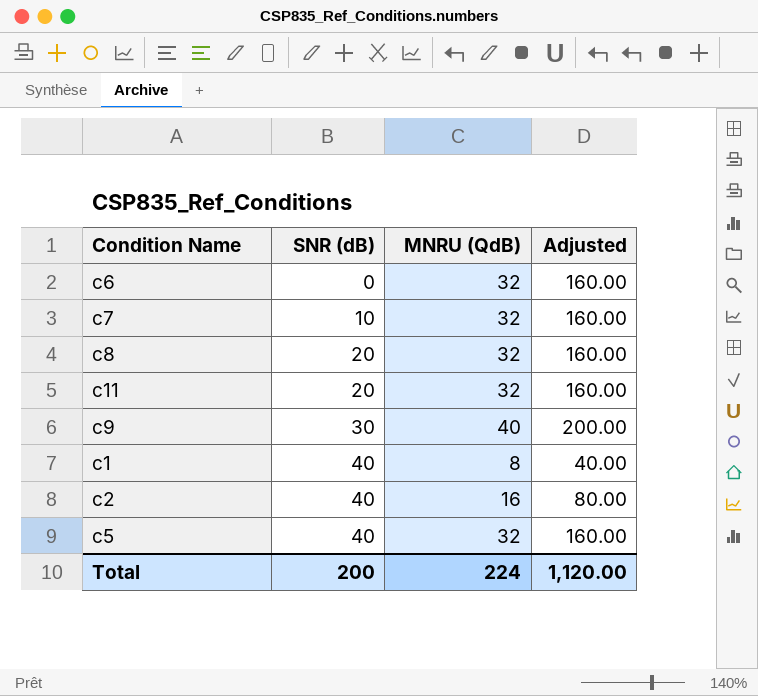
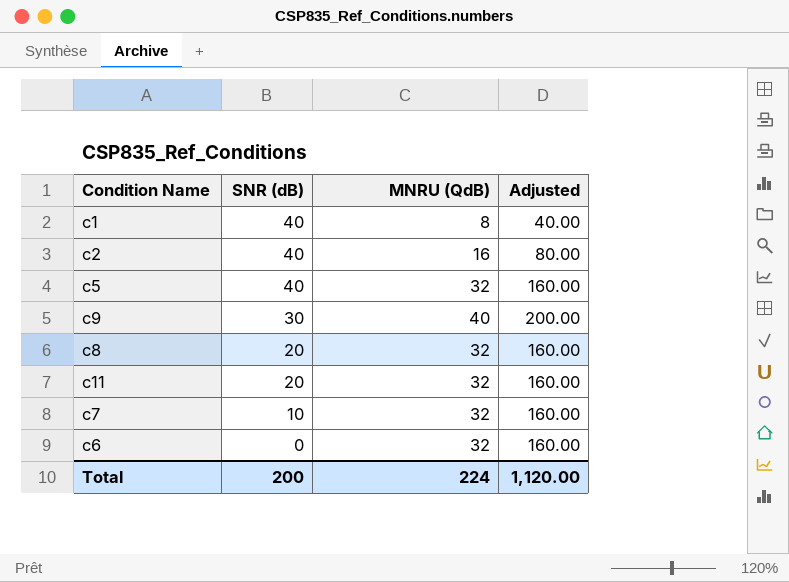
row order: SNR (dB) ascending -> SNR (dB) descending

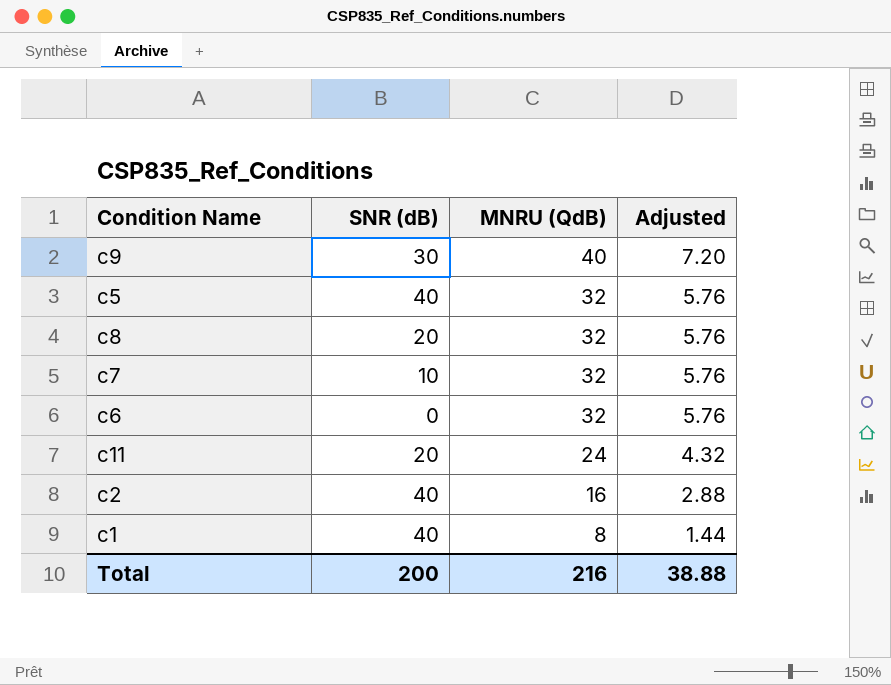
row order: SNR (dB) descending -> MNRU (QdB) descending
column Adjusted | formula: [MNRU (QdB)] * 5 -> [MNRU (QdB)] * 0.18
c11 | MNRU (QdB): 32 -> 24
Total | MNRU (QdB): 224 -> 216
Total | Adjusted: 1,120.00 -> 38.88

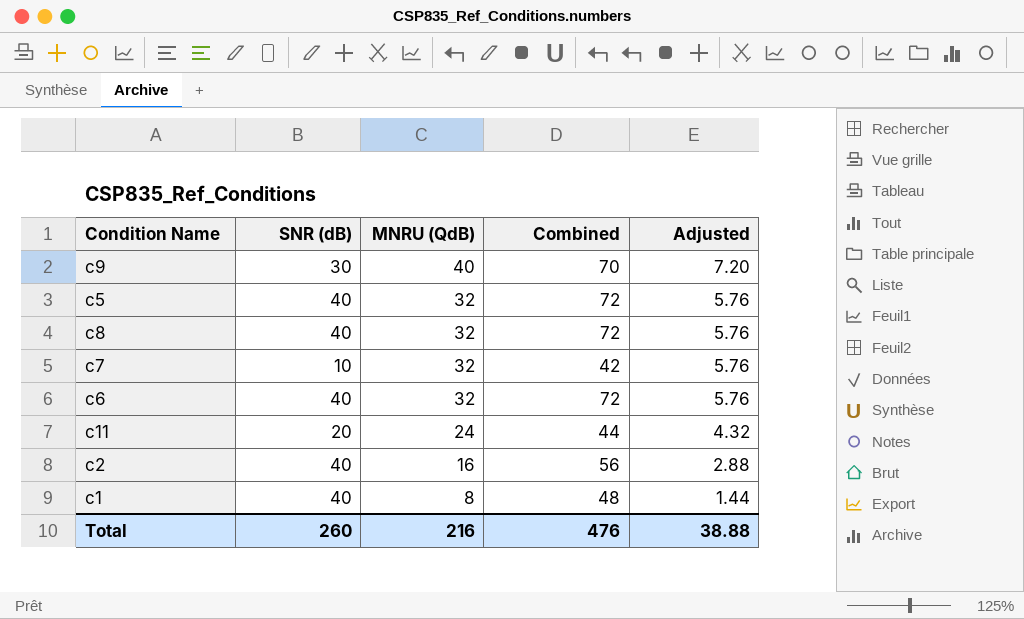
column Combined | formula: none -> [SNR (dB)] + [MNRU (QdB)]
c8 | SNR (dB): 20 -> 40
c6 | SNR (dB): 0 -> 40
Total | SNR (dB): 200 -> 260

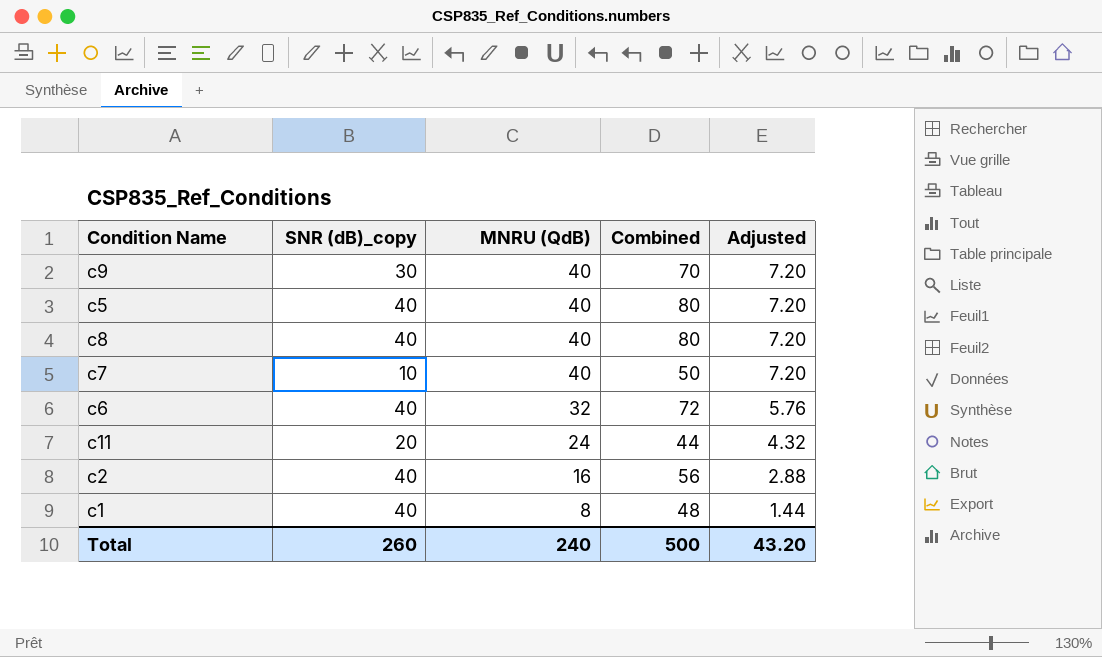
column name: SNR (dB) -> SNR (dB)_copy
c5 | MNRU (QdB): 32 -> 40
c5 | Combined: 72 -> 80
c5 | Adjusted: 5.76 -> 7.20
c8 | MNRU (QdB): 32 -> 40
c8 | Combined: 72 -> 80
c8 | Adjusted: 5.76 -> 7.20
c7 | MNRU (QdB): 32 -> 40
c7 | Combined: 42 -> 50
c7 | Adjusted: 5.76 -> 7.20
Total | MNRU (QdB): 216 -> 240
Total | Combined: 476 -> 500
Total | Adjusted: 38.88 -> 43.20

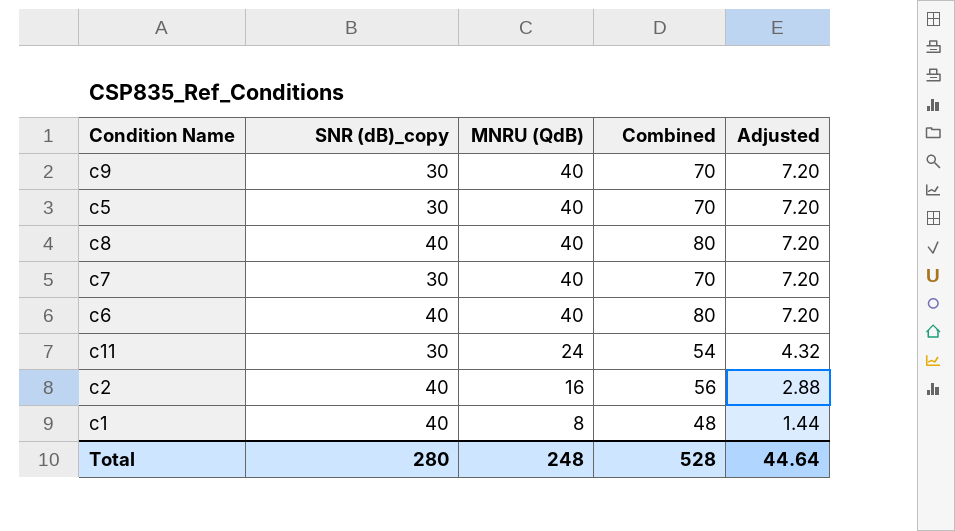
c5 | SNR (dB)_copy: 40 -> 30
c5 | Combined: 80 -> 70
c7 | SNR (dB)_copy: 10 -> 30
c7 | Combined: 50 -> 70
c6 | MNRU (QdB): 32 -> 40
c6 | Combined: 72 -> 80
c6 | Adjusted: 5.76 -> 7.20
c11 | SNR (dB)_copy: 20 -> 30
c11 | Combined: 44 -> 54
Total | SNR (dB)_copy: 260 -> 280
Total | MNRU (QdB): 240 -> 248
Total | Combined: 500 -> 528
Total | Adjusted: 43.20 -> 44.64

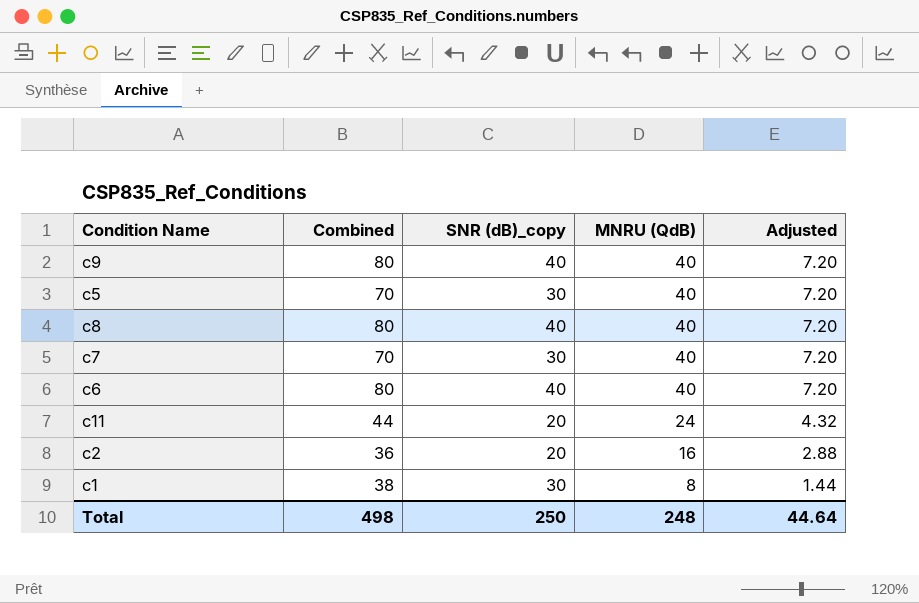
column Combined | position: 4 -> 2
c9 | Combined: 70 -> 80
c9 | SNR (dB)_copy: 30 -> 40
c11 | Combined: 54 -> 44
c11 | SNR (dB)_copy: 30 -> 20
c2 | Combined: 56 -> 36
c2 | SNR (dB)_copy: 40 -> 20
c1 | Combined: 48 -> 38
c1 | SNR (dB)_copy: 40 -> 30
Total | Combined: 528 -> 498
Total | SNR (dB)_copy: 280 -> 250

